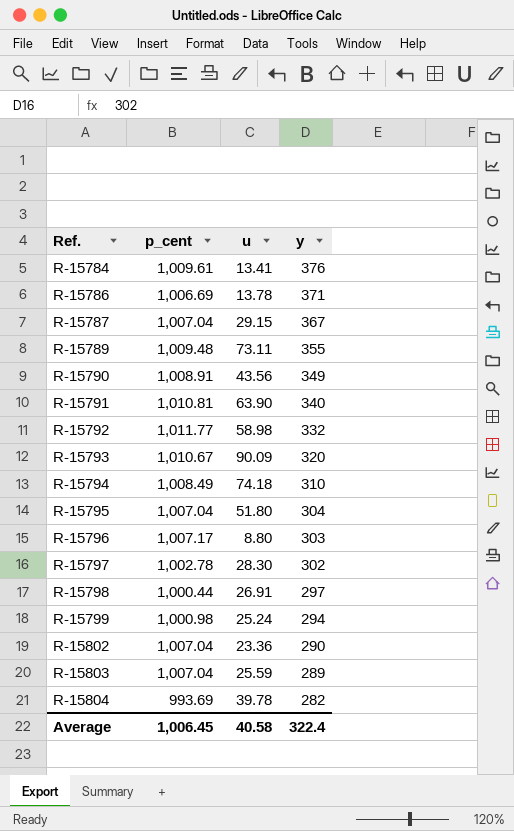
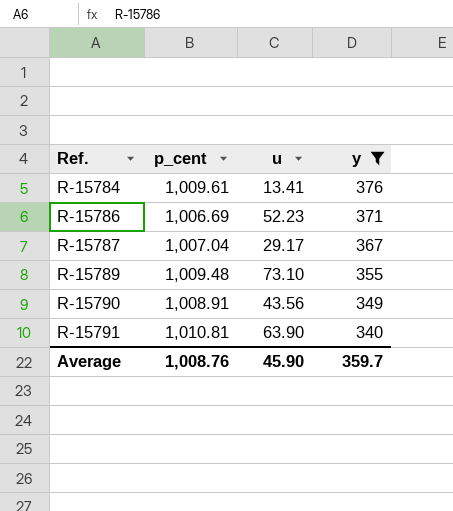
filter: none -> y >= 340
R-15786 | u: 13.78 -> 52.23
R-15787 | u: 29.15 -> 29.17
R-15789 | u: 73.11 -> 73.10
Average | p_cent: 1,006.45 -> 1,008.76
Average | u: 40.58 -> 45.90
Average | y: 322.4 -> 359.7

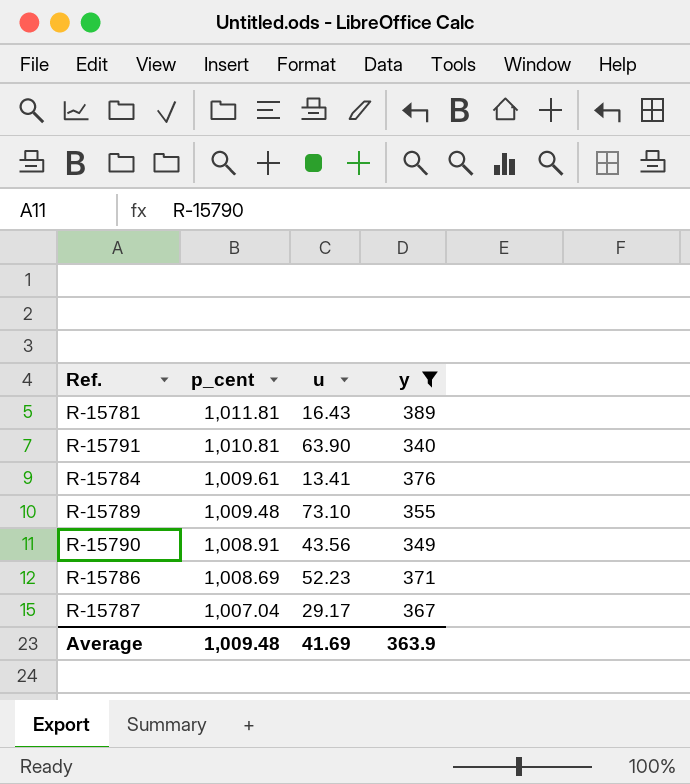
row order: Ref. ascending -> p_cent descending
row R-15781: none -> 1,011.81 | 16.43 | 389
R-15786 | p_cent: 1,006.69 -> 1,008.69
Average | p_cent: 1,008.76 -> 1,009.48
Average | u: 45.90 -> 41.69
Average | y: 359.7 -> 363.9

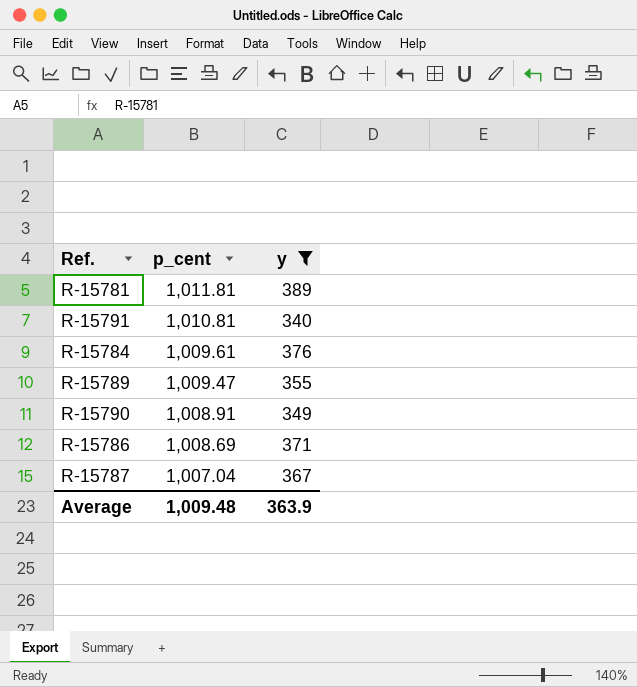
column u | position: 3 -> none
R-15789 | p_cent: 1,009.48 -> 1,009.47

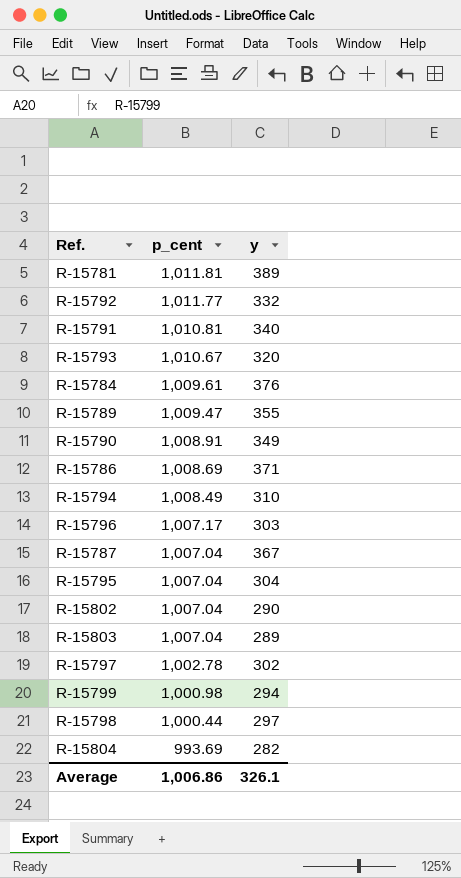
filter: y >= 340 -> none
Average | p_cent: 1,009.48 -> 1,006.86
Average | y: 363.9 -> 326.1

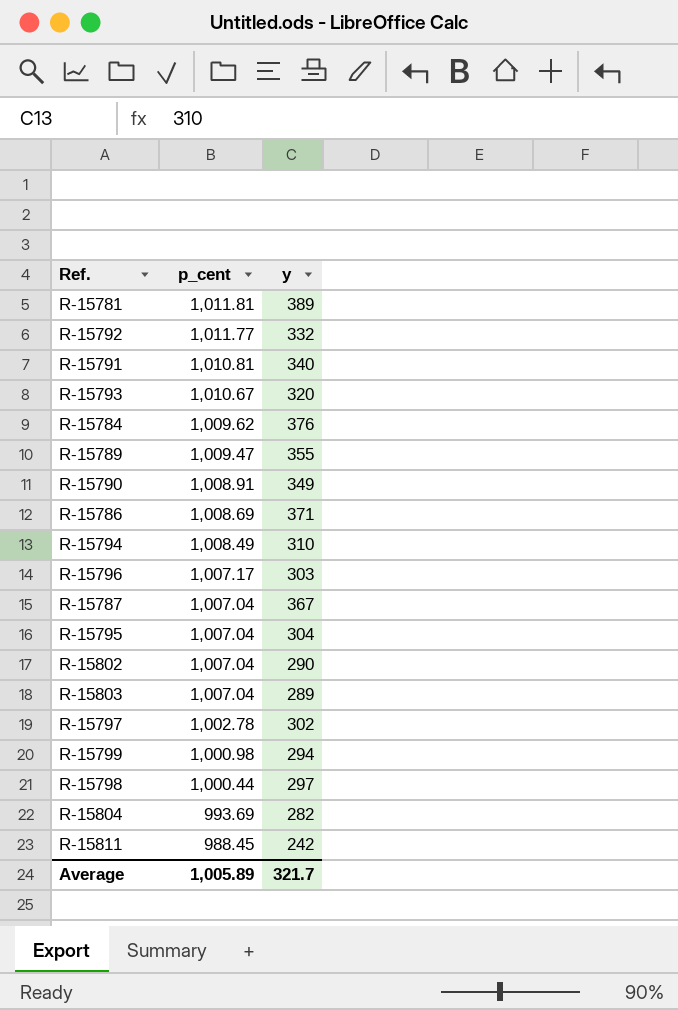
R-15784 | p_cent: 1,009.61 -> 1,009.62
row R-15811: none -> 988.45 | 242
Average | p_cent: 1,006.86 -> 1,005.89
Average | y: 326.1 -> 321.7

